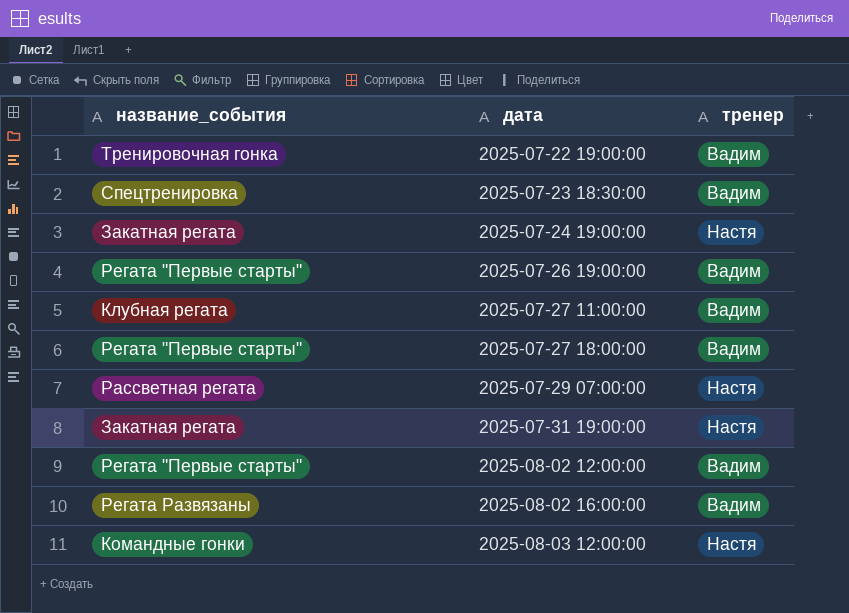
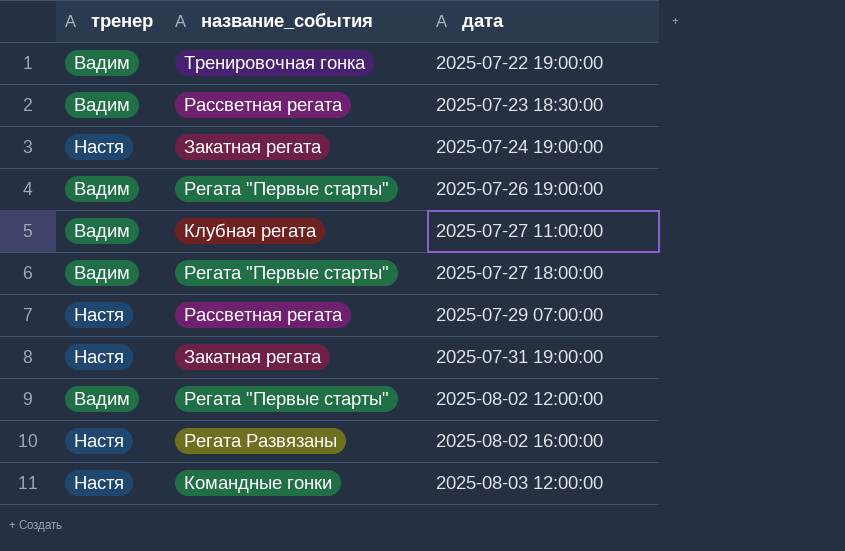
column тренер | position: 3 -> 1
2025-07-23 18:30:00 | название_события: Спецтренировка -> Рассветная регата
2025-08-02 16:00:00 | тренер: Вадим -> Настя

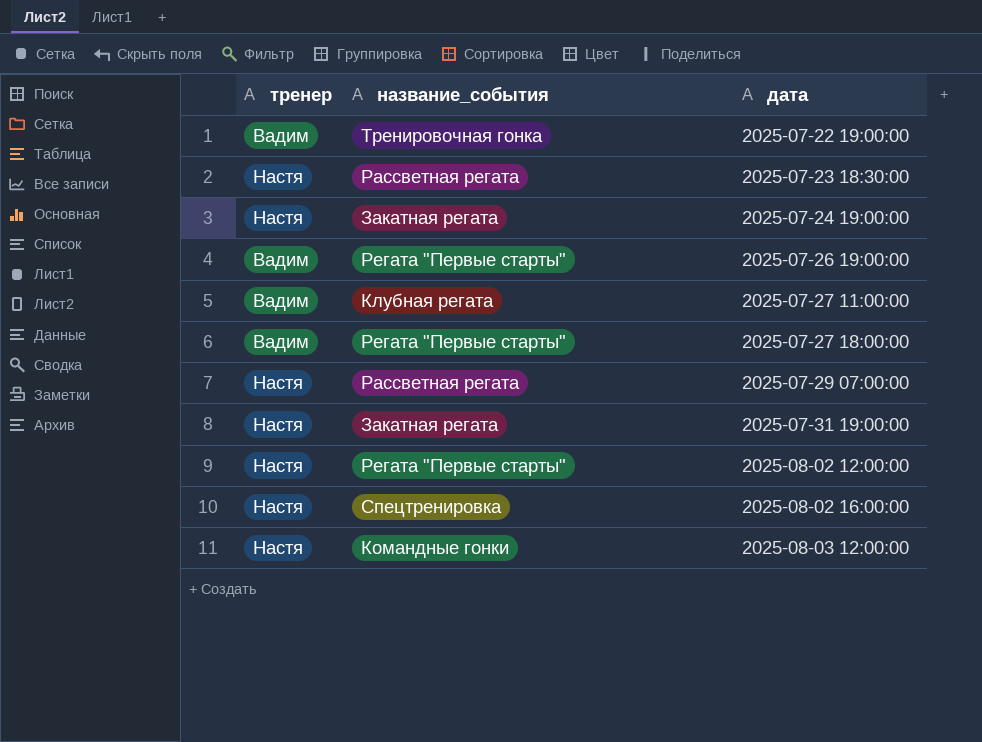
2025-07-23 18:30:00 | тренер: Вадим -> Настя
2025-08-02 12:00:00 | тренер: Вадим -> Настя
2025-08-02 16:00:00 | название_события: Регата Развязаны -> Спецтренировка

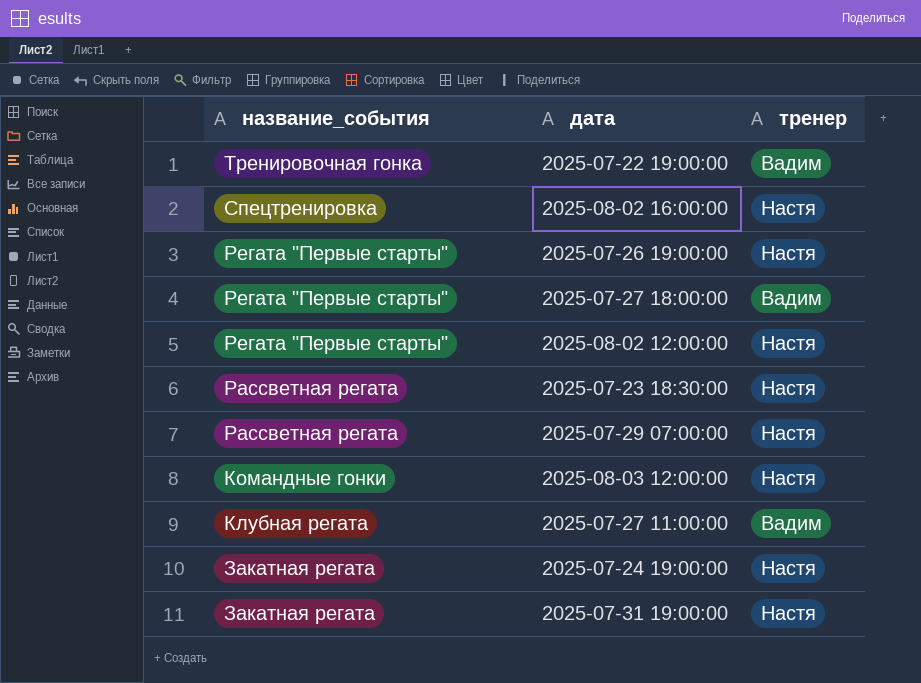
row order: дата ascending -> название_события descending
column тренер | position: 1 -> 3
2025-07-26 19:00:00 | тренер: Вадим -> Настя

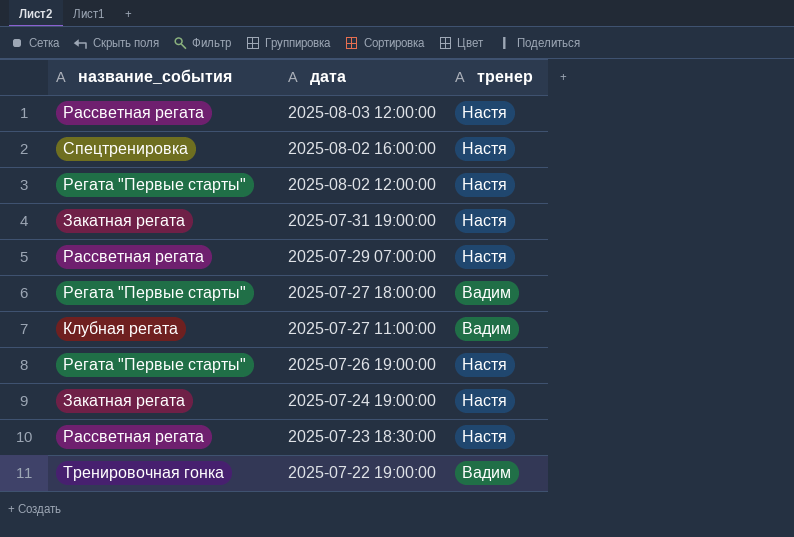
row order: название_события descending -> дата descending
2025-08-03 12:00:00 | название_события: Командные гонки -> Рассветная регата

